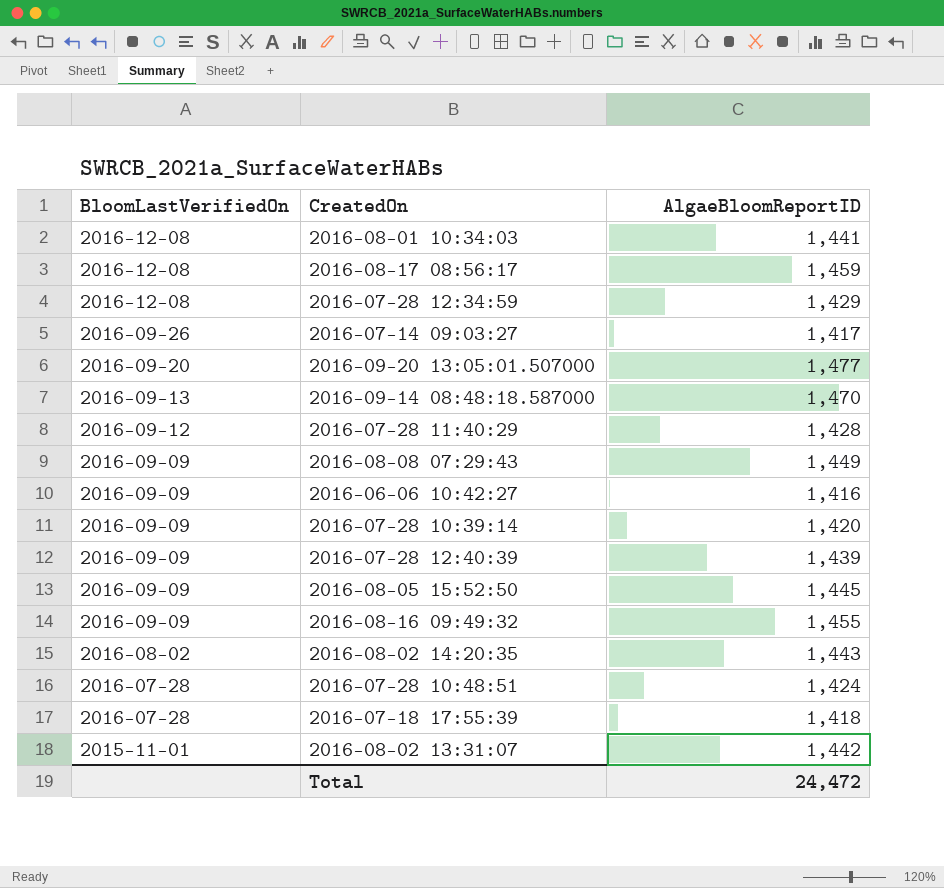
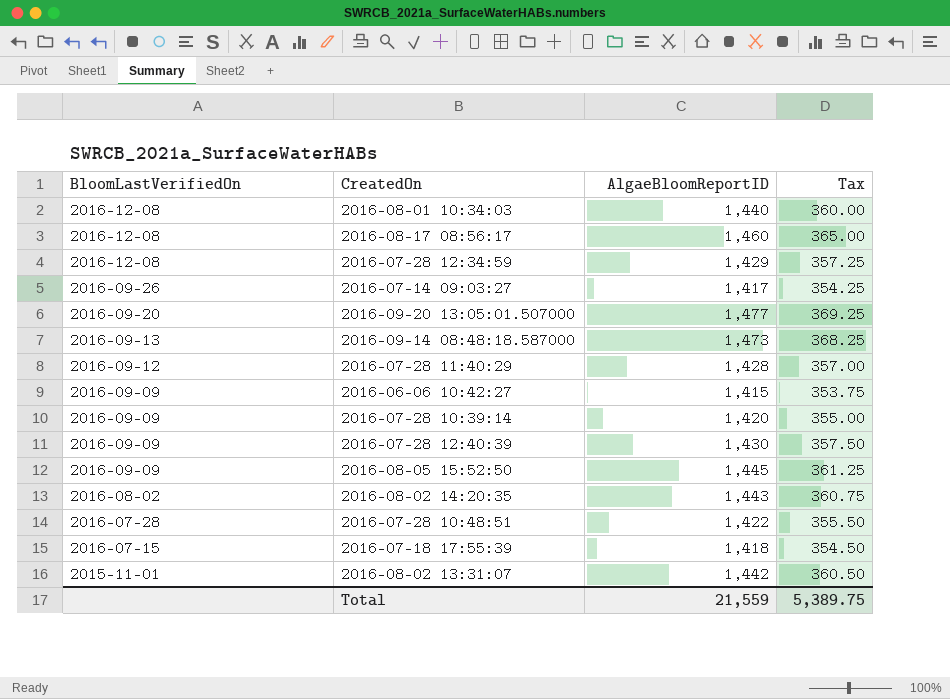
column Tax | formula: none -> [AlgaeBloomReportID] * 0.25
row 2016-08-08 07:29:43: 2016-09-09 | 1,449 -> none
row 2016-08-16 09:49:32: 2016-09-09 | 1,455 -> none
2016-08-01 10:34:03 | AlgaeBloomReportID: 1,441 -> 1,440
2016-08-17 08:56:17 | AlgaeBloomReportID: 1,459 -> 1,460
2016-09-14 08:48:18.587000 | AlgaeBloomReportID: 1,470 -> 1,473
2016-06-06 10:42:27 | AlgaeBloomReportID: 1,416 -> 1,415
2016-07-28 12:40:39 | AlgaeBloomReportID: 1,439 -> 1,430
2016-07-28 10:48:51 | AlgaeBloomReportID: 1,424 -> 1,422
2016-07-18 17:55:39 | BloomLastVerifiedOn: 2016-07-28 -> 2016-07-15
Total | AlgaeBloomReportID: 24,472 -> 21,559

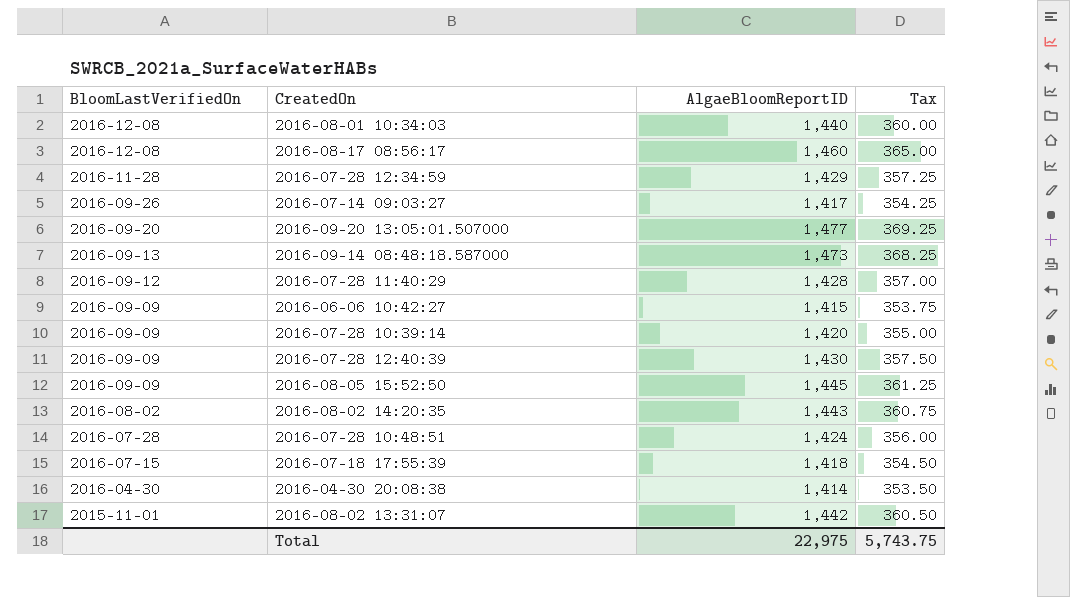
2016-07-28 12:34:59 | BloomLastVerifiedOn: 2016-12-08 -> 2016-11-28
2016-07-28 10:48:51 | AlgaeBloomReportID: 1,422 -> 1,424
2016-07-28 10:48:51 | Tax: 355.50 -> 356.00
row 2016-04-30 20:08:38: none -> 2016-04-30 | 1,414 | 353.50
Total | AlgaeBloomReportID: 21,559 -> 22,975
Total | Tax: 5,389.75 -> 5,743.75

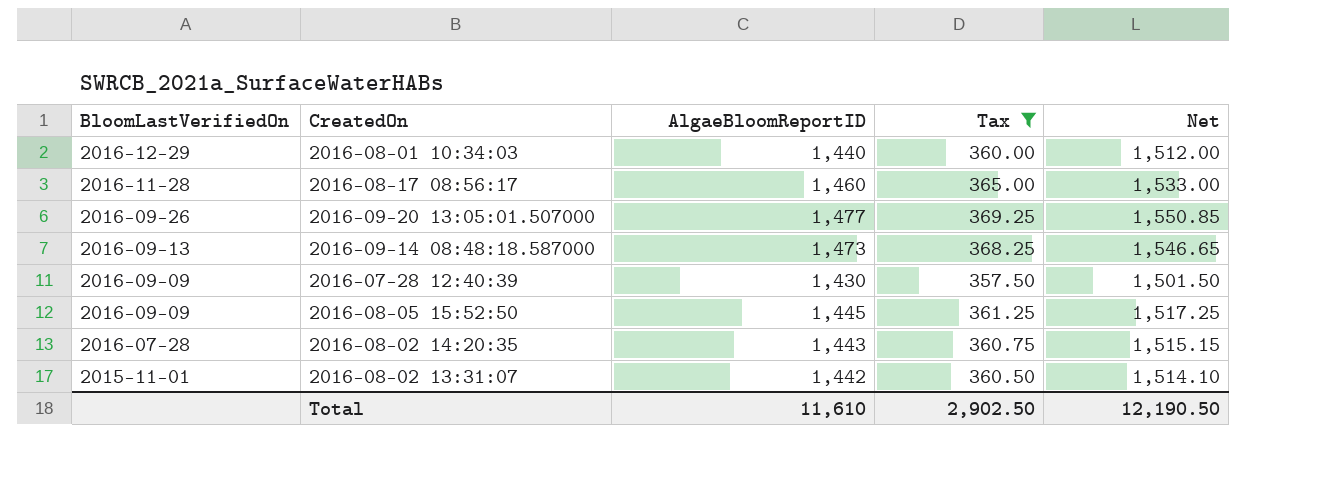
filter: none -> Tax >= 357.50
column Net | formula: none -> [AlgaeBloomReportID] * 1.05
2016-08-01 10:34:03 | BloomLastVerifiedOn: 2016-12-08 -> 2016-12-29
2016-08-17 08:56:17 | BloomLastVerifiedOn: 2016-12-08 -> 2016-11-28
2016-09-20 13:05:01.507000 | BloomLastVerifiedOn: 2016-09-20 -> 2016-09-26
2016-08-02 14:20:35 | BloomLastVerifiedOn: 2016-08-02 -> 2016-07-28
Total | AlgaeBloomReportID: 22,975 -> 11,610
Total | Tax: 5,743.75 -> 2,902.50

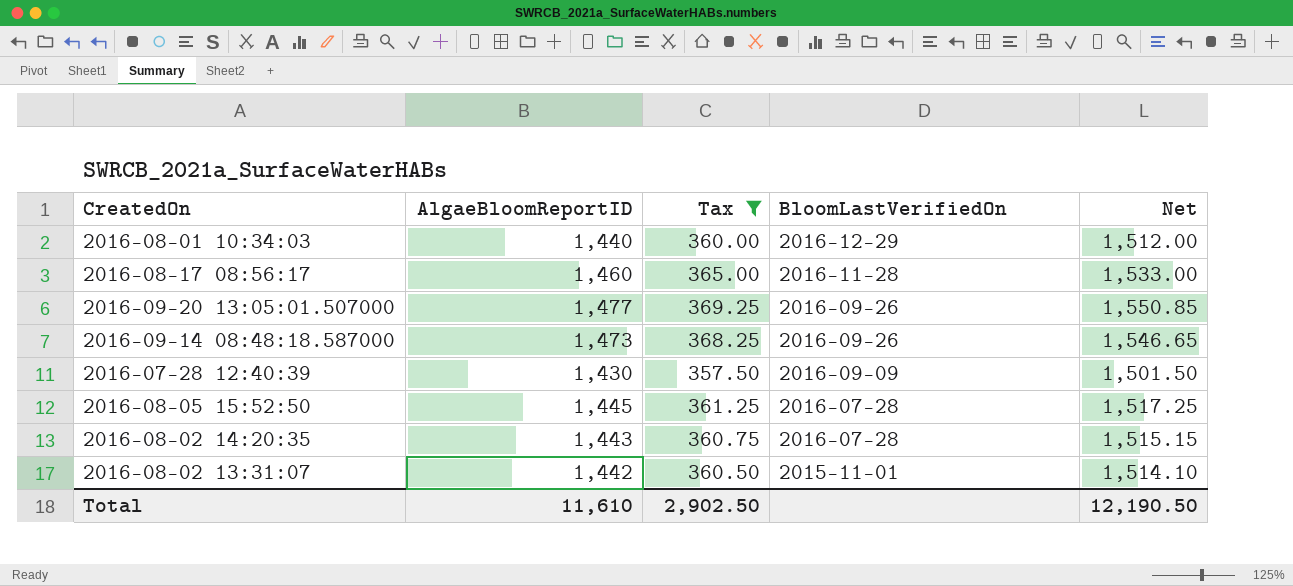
column BloomLastVerifiedOn | position: 1 -> 4
2016-09-14 08:48:18.587000 | BloomLastVerifiedOn: 2016-09-13 -> 2016-09-26
2016-08-05 15:52:50 | BloomLastVerifiedOn: 2016-09-09 -> 2016-07-28

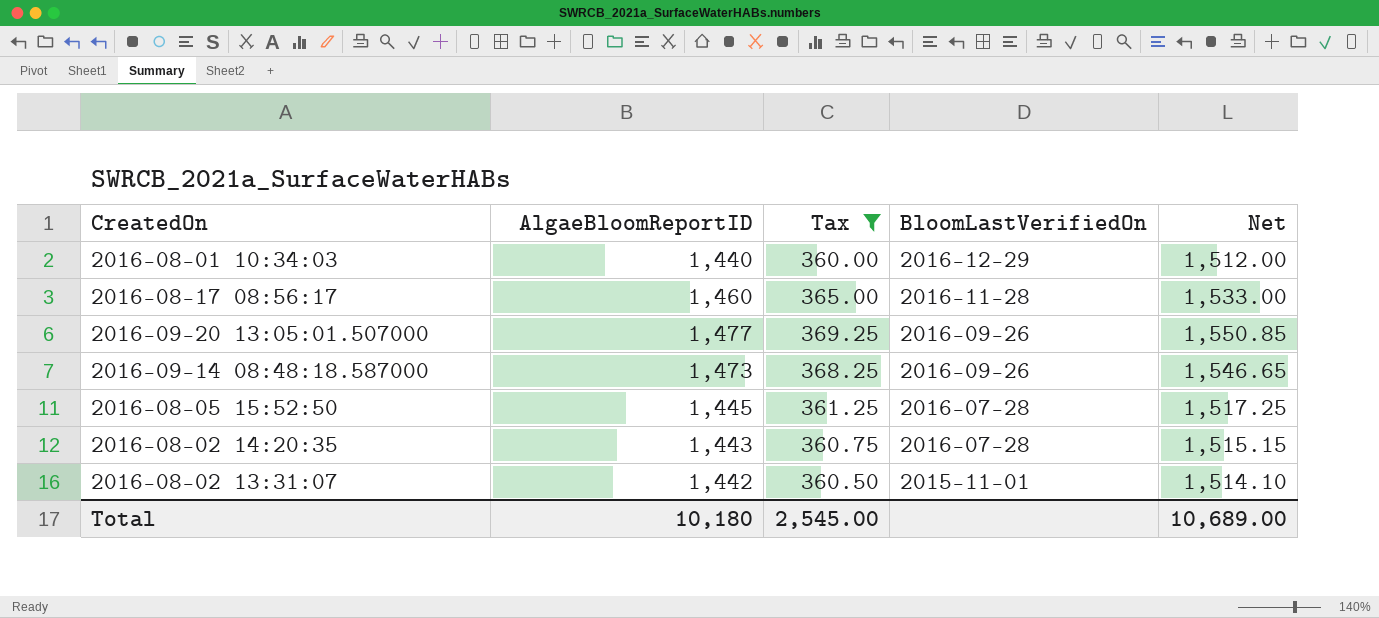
row 2016-07-28 12:40:39: 1,430 | 357.50 | 2016-09-09 | 1,501.50 -> none
Total | AlgaeBloomReportID: 11,610 -> 10,180
Total | Tax: 2,902.50 -> 2,545.00
Total | Net: 12,190.50 -> 10,689.00

